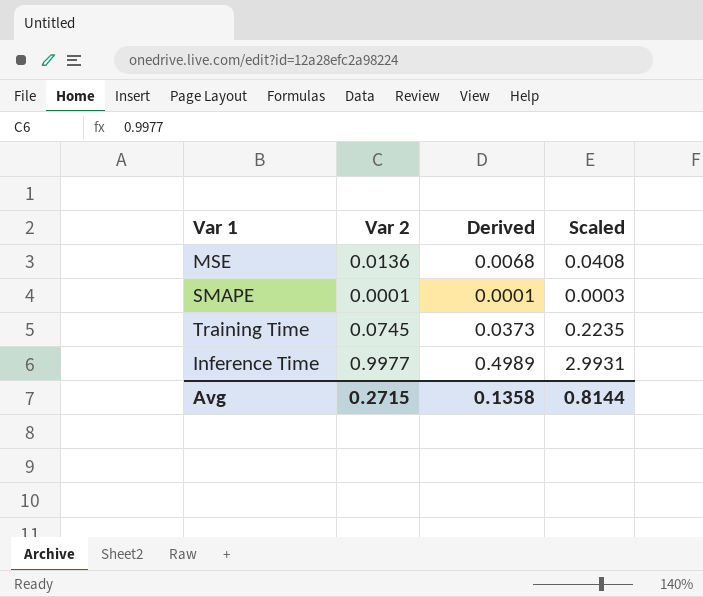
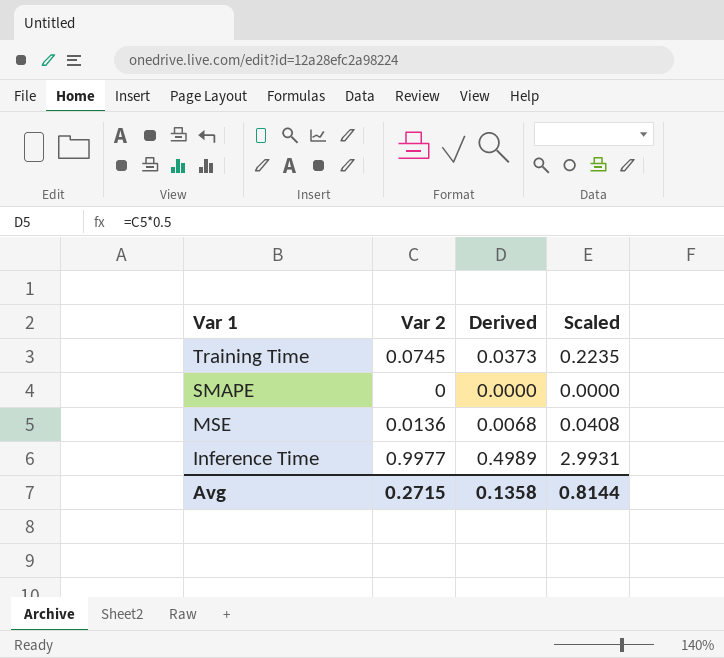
row order: none -> Var 1 descending
SMAPE | Var 2: 0.0001 -> 0
SMAPE | Derived: 0.0001 -> 0.0000
SMAPE | Scaled: 0.0003 -> 0.0000

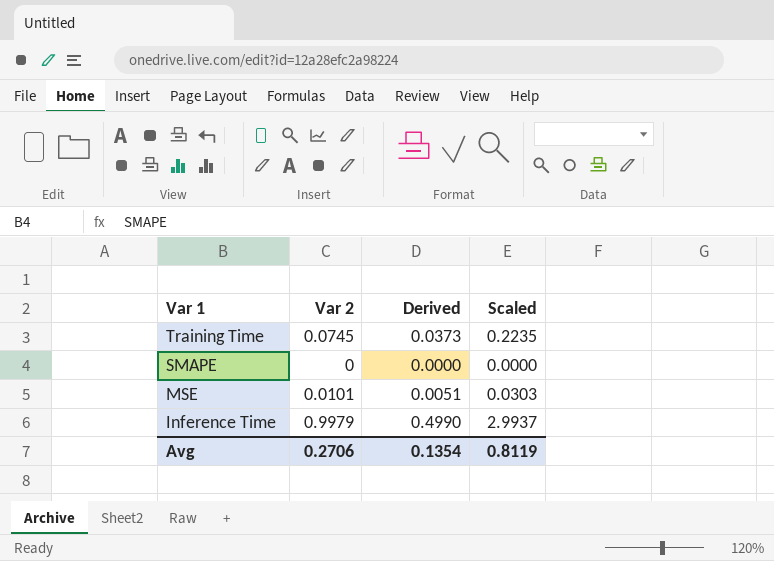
MSE | Var 2: 0.0136 -> 0.0101
MSE | Derived: 0.0068 -> 0.0051
MSE | Scaled: 0.0408 -> 0.0303
Inference Time | Var 2: 0.9977 -> 0.9979
Inference Time | Derived: 0.4989 -> 0.4990
Inference Time | Scaled: 2.9931 -> 2.9937
Avg | Var 2: 0.2715 -> 0.2706
Avg | Derived: 0.1358 -> 0.1354
Avg | Scaled: 0.8144 -> 0.8119

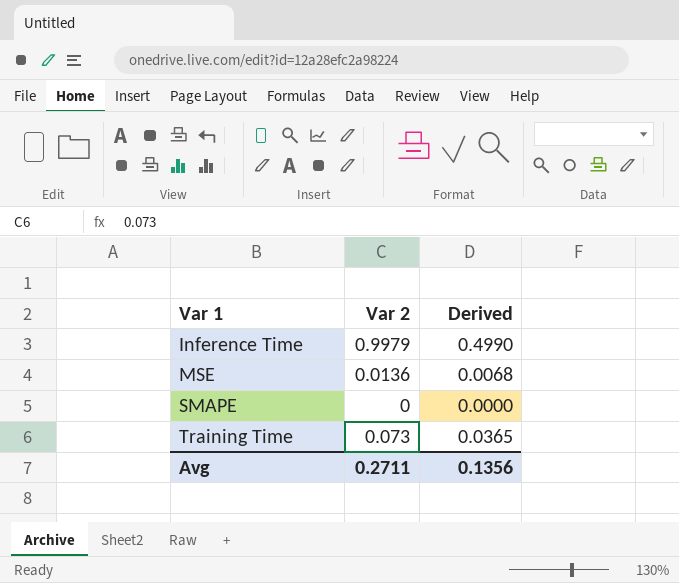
row order: Var 1 descending -> Var 1 ascending
column Scaled | formula: [Var 2] * 3 -> none
MSE | Var 2: 0.0101 -> 0.0136
MSE | Derived: 0.0051 -> 0.0068
Training Time | Var 2: 0.0745 -> 0.073
Training Time | Derived: 0.0373 -> 0.0365
Avg | Var 2: 0.2706 -> 0.2711
Avg | Derived: 0.1354 -> 0.1356

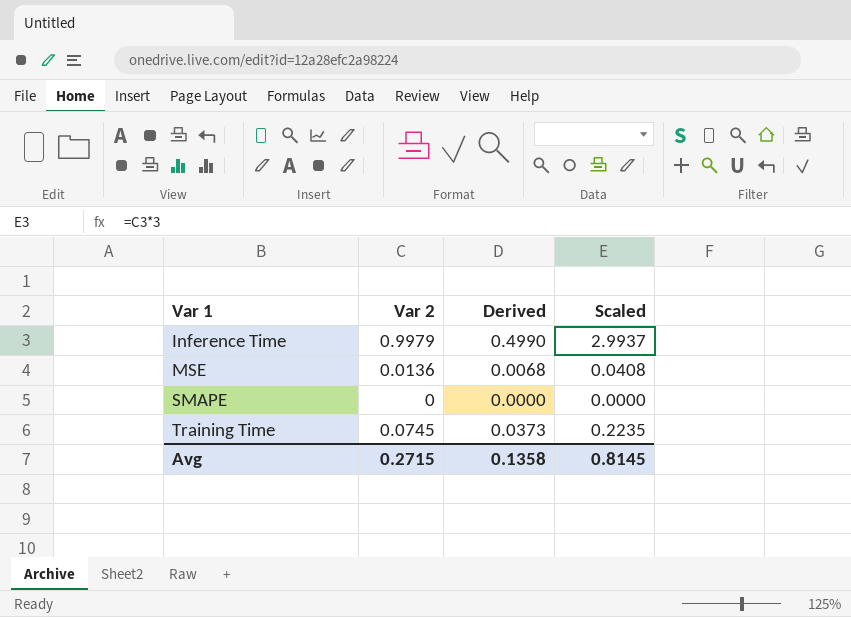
column Scaled | formula: none -> [Var 2] * 3
Training Time | Var 2: 0.073 -> 0.0745
Training Time | Derived: 0.0365 -> 0.0373
Avg | Var 2: 0.2711 -> 0.2715
Avg | Derived: 0.1356 -> 0.1358

